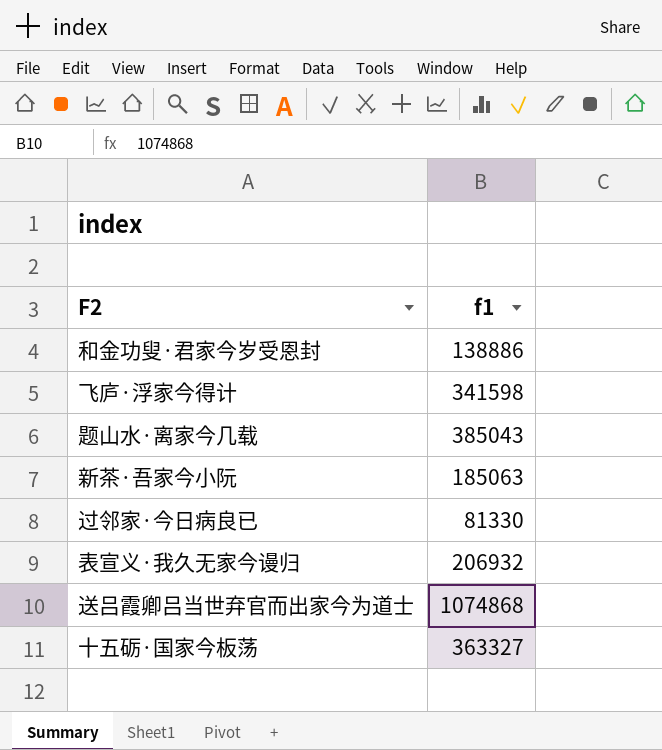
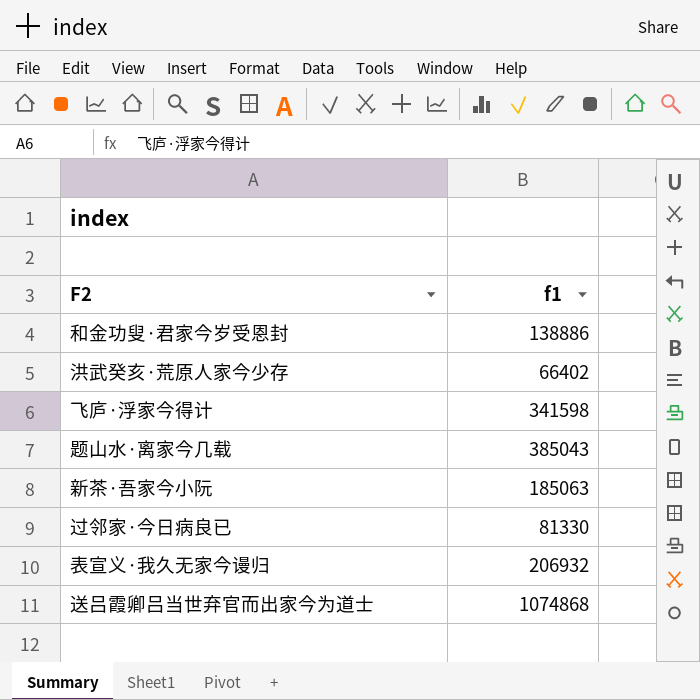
row 十五砺·国家今板荡: 363327 -> none
row 洪武癸亥·荒原人家今少存: none -> 66402

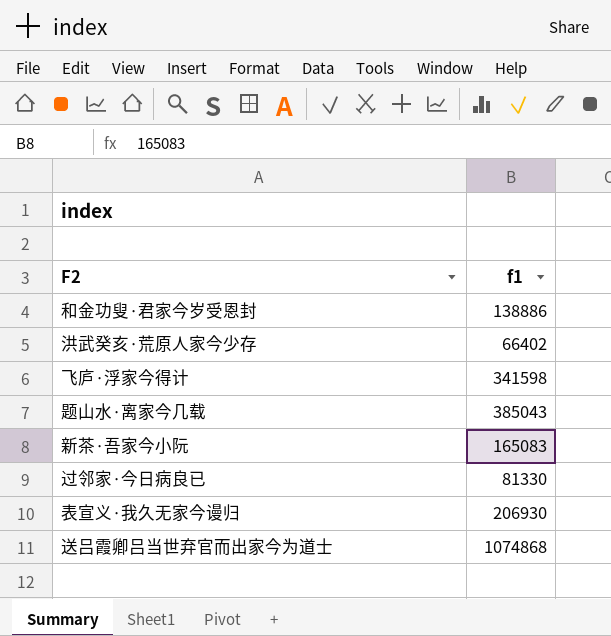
新茶·吾家今小阮 | f1: 185063 -> 165083
表宣义·我久无家今谩归 | f1: 206932 -> 206930

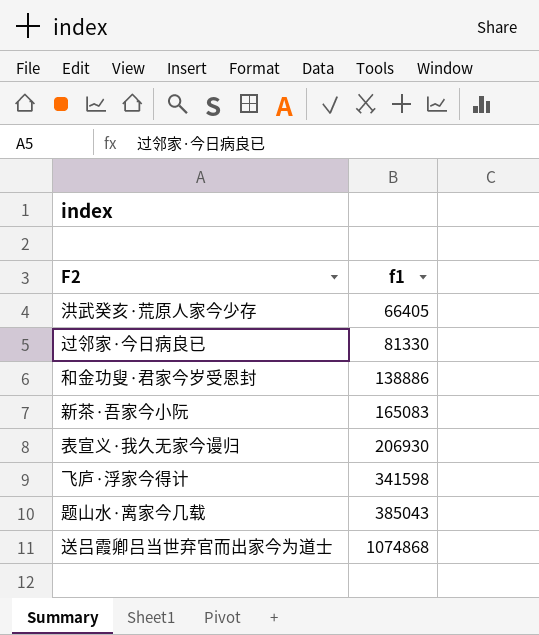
row order: none -> f1 ascending
洪武癸亥·荒原人家今少存 | f1: 66402 -> 66405

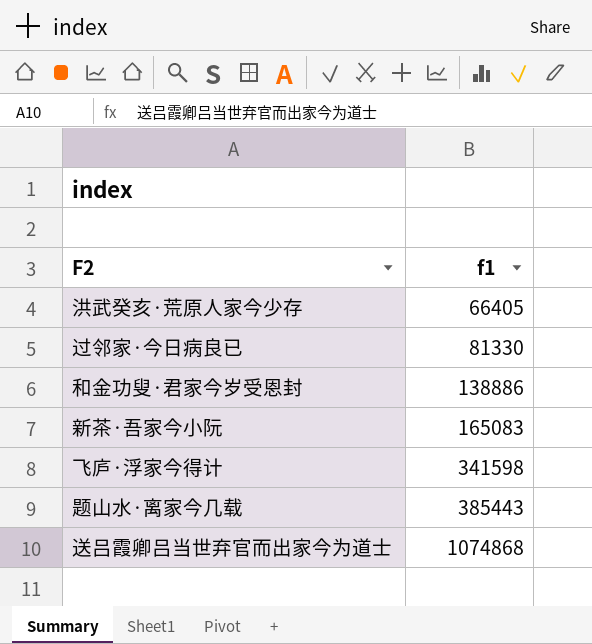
row 表宣义·我久无家今谩归: 206930 -> none
题山水·离家今几载 | f1: 385043 -> 385443

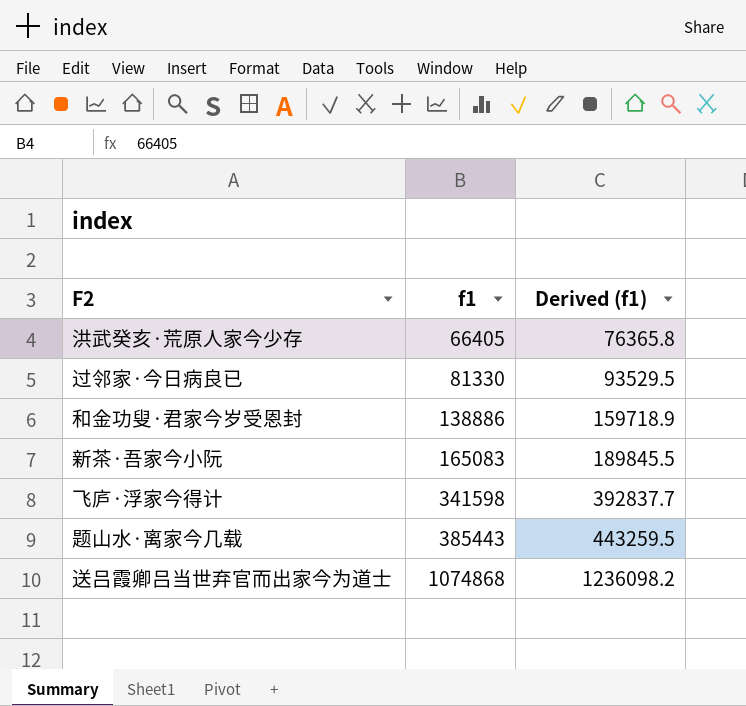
column Derived (f1) | formula: none -> [f1] * 1.15

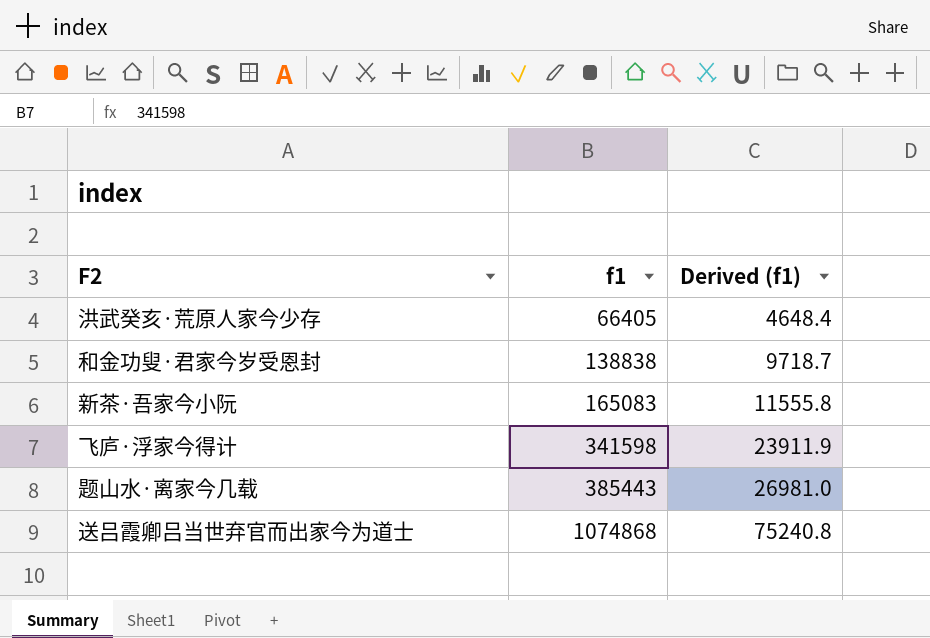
column Derived (f1) | formula: [f1] * 1.15 -> [f1] * 0.07
row 过邻家·今日病良已: 81330 | 93529.5 -> none
和金功叟·君家今岁受恩封 | f1: 138886 -> 138838

